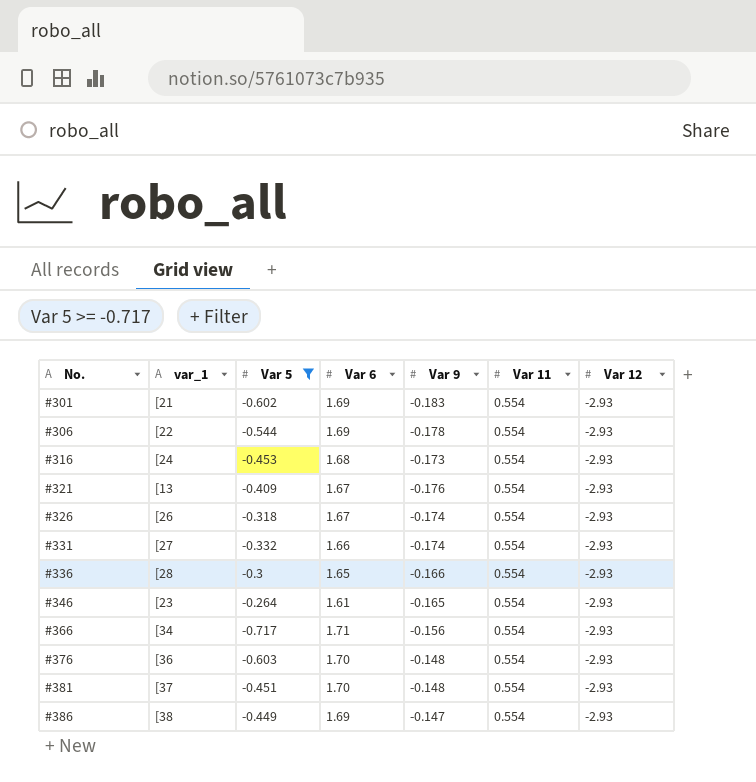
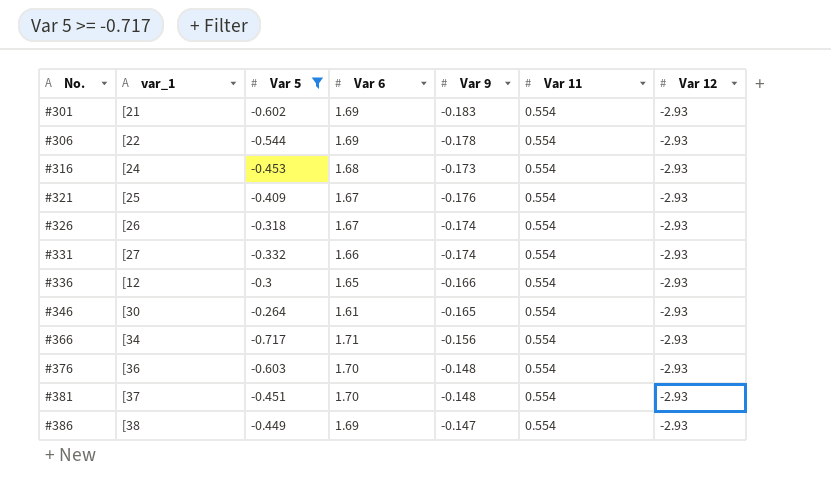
#321 | var_1: [13 -> [25
#336 | var_1: [28 -> [12
#346 | var_1: [23 -> [30

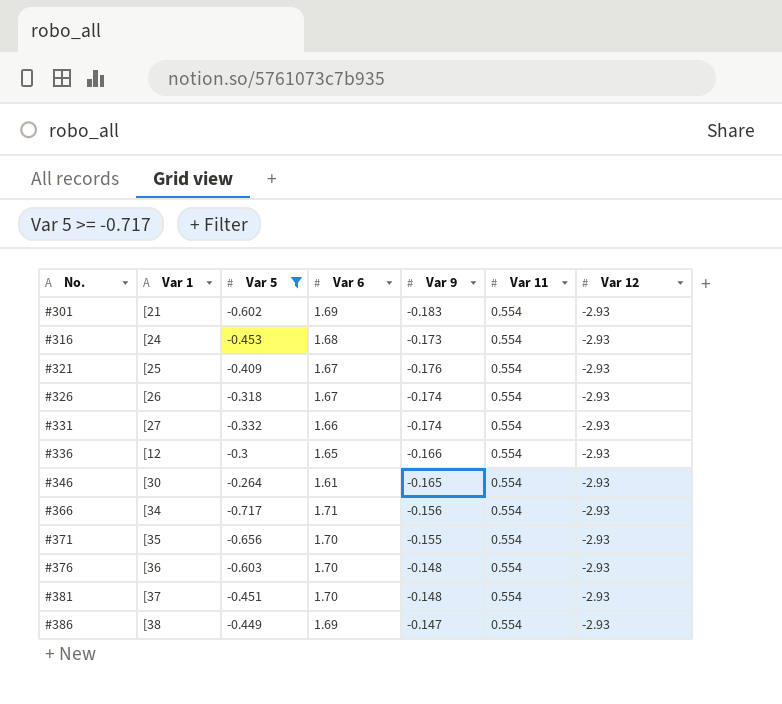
column name: var_1 -> Var 1
row #306: [22 | -0.544 | 1.69 | -0.178 | 0.554 | -2.93 -> none
row #371: none -> [35 | -0.656 | 1.70 | -0.155 | 0.554 | -2.93

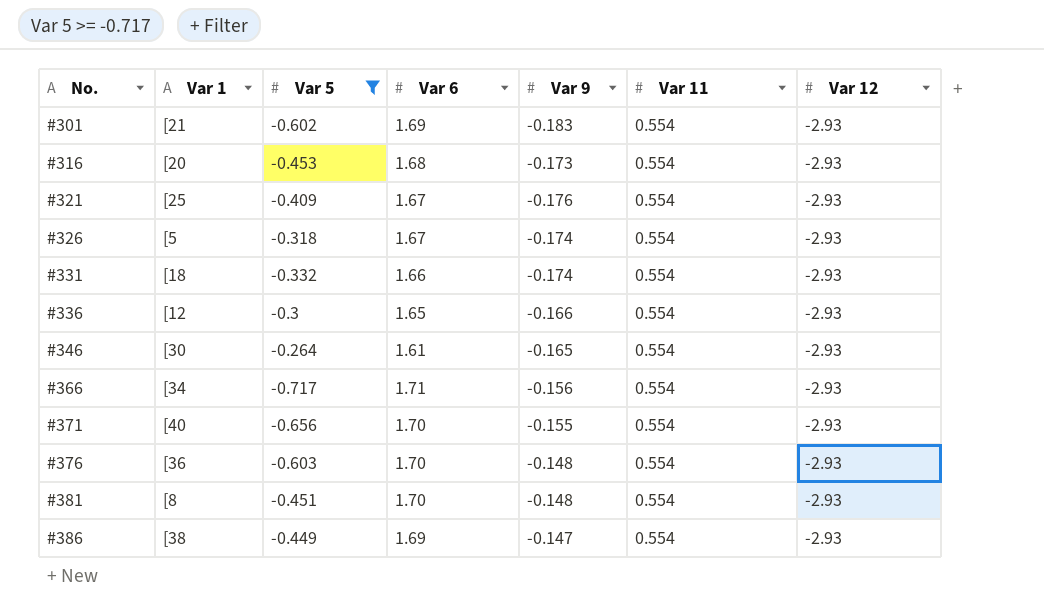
#316 | Var 1: [24 -> [20
#326 | Var 1: [26 -> [5
#331 | Var 1: [27 -> [18
#371 | Var 1: [35 -> [40
#381 | Var 1: [37 -> [8

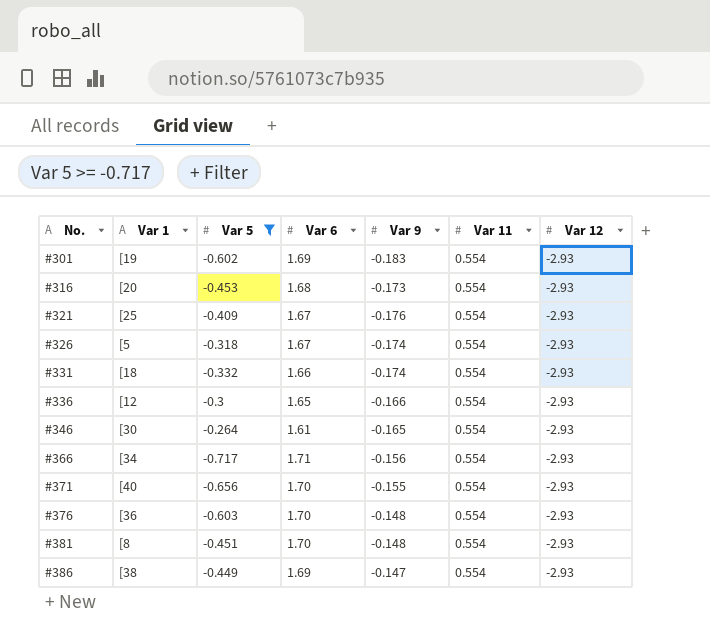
#301 | Var 1: [21 -> [19

